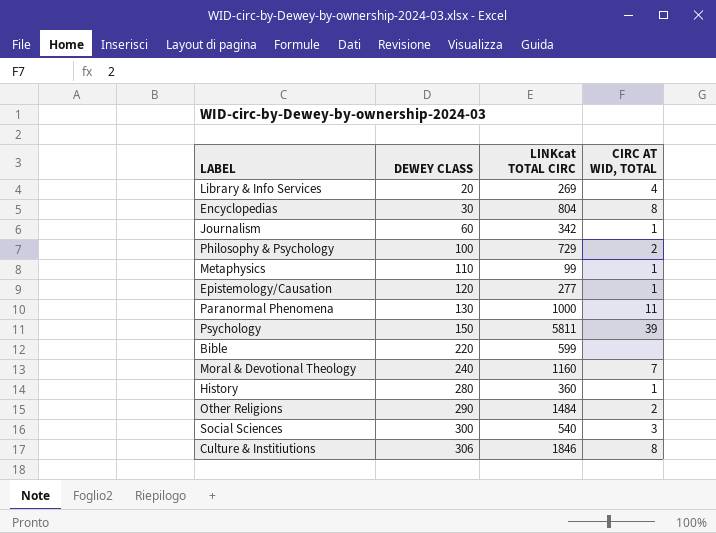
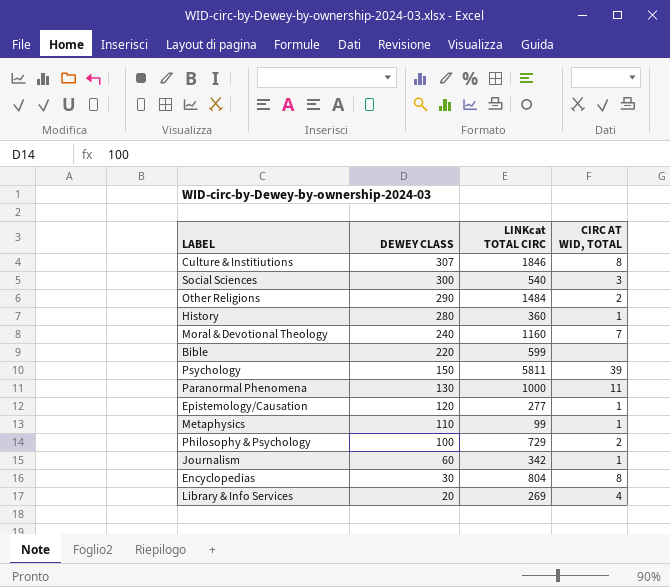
row order: DEWEY CLASS ascending -> DEWEY CLASS descending
Culture & Institiutions | DEWEY CLASS: 306 -> 307

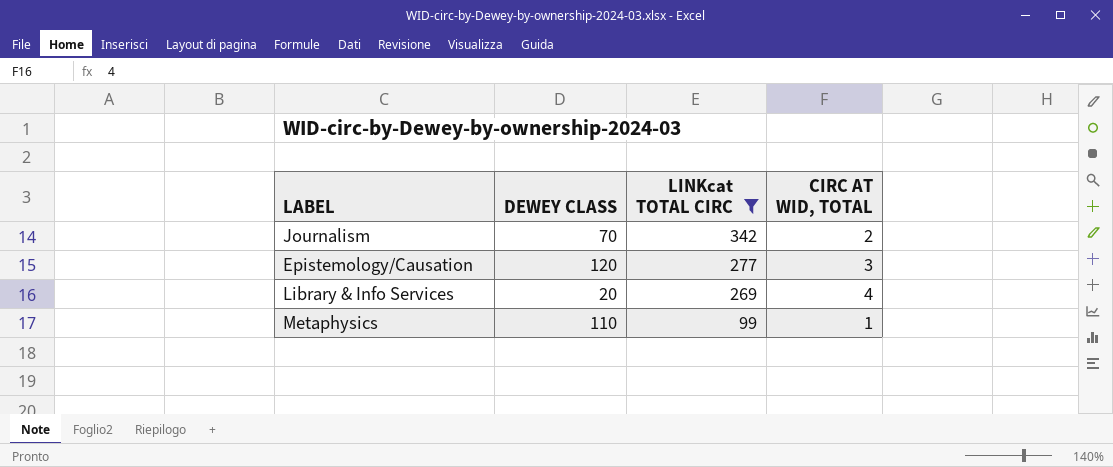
filter: none -> LINKcat TOTAL CIRC <= 342
row order: DEWEY CLASS descending -> LINKcat TOTAL CIRC descending
Journalism | DEWEY CLASS: 60 -> 70
Journalism | CIRC AT WID, TOTAL: 1 -> 2
Epistemology/Causation | CIRC AT WID, TOTAL: 1 -> 3

